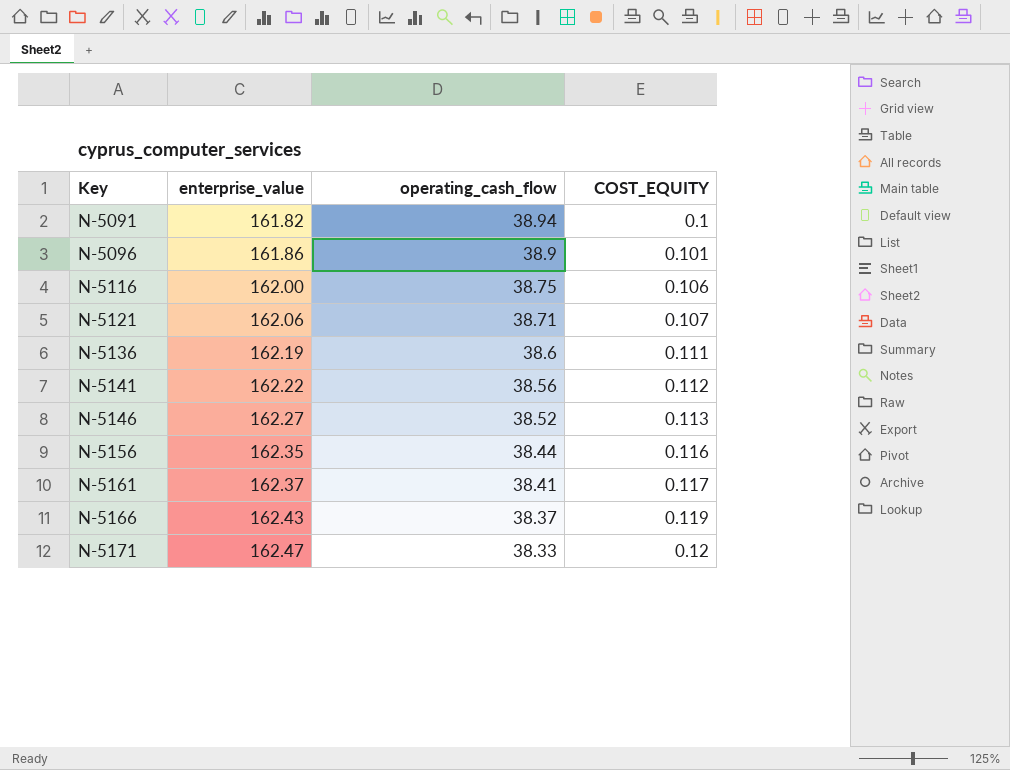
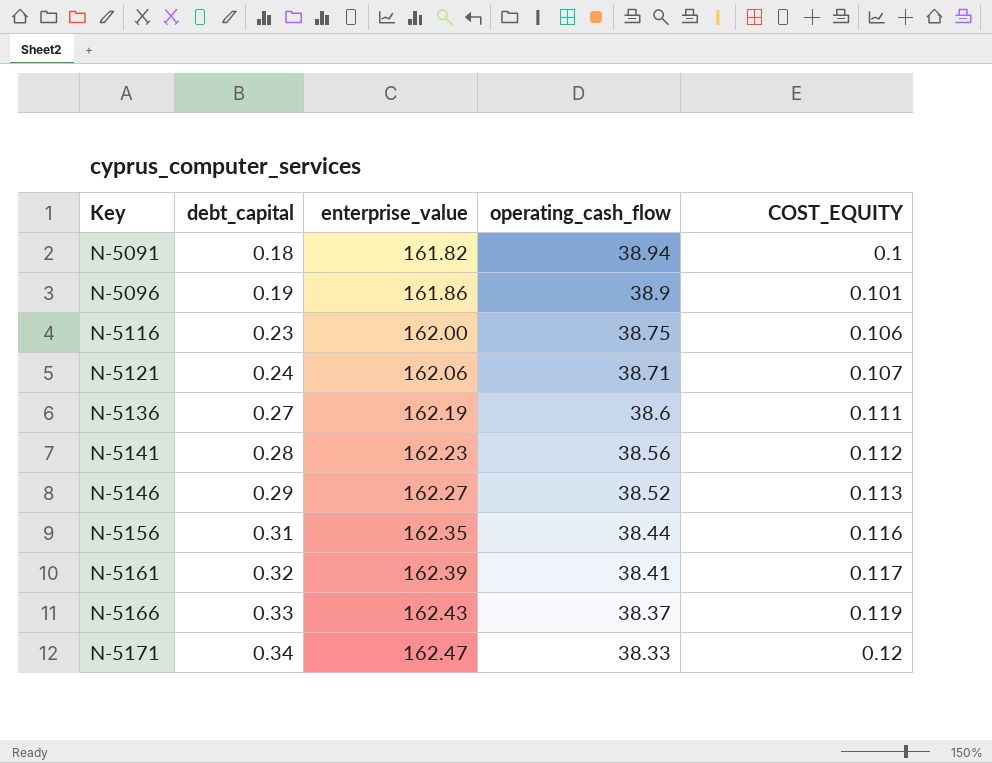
column debt_capital | position: none -> 2
N-5141 | enterprise_value: 162.22 -> 162.23
N-5161 | enterprise_value: 162.37 -> 162.39

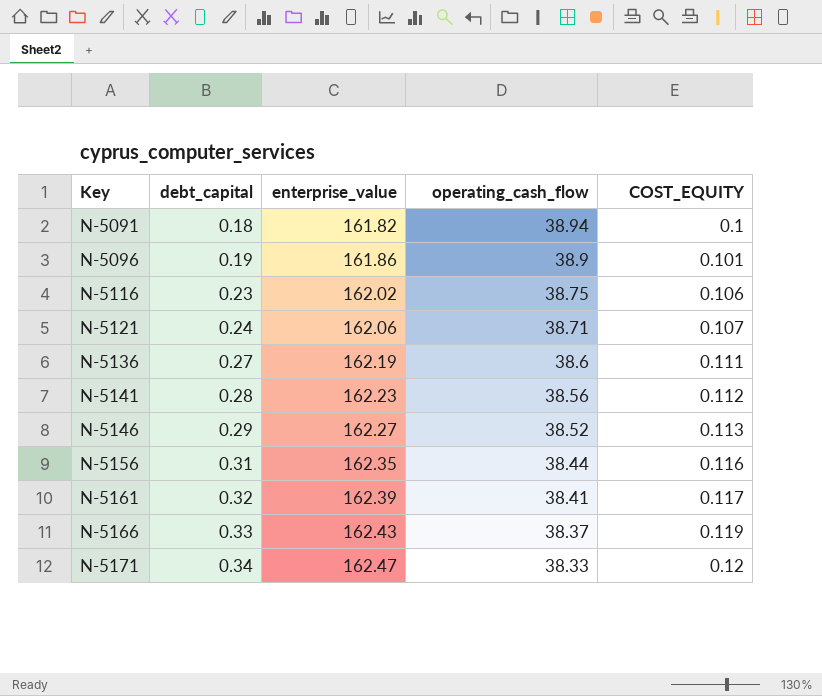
N-5116 | enterprise_value: 162.00 -> 162.02

